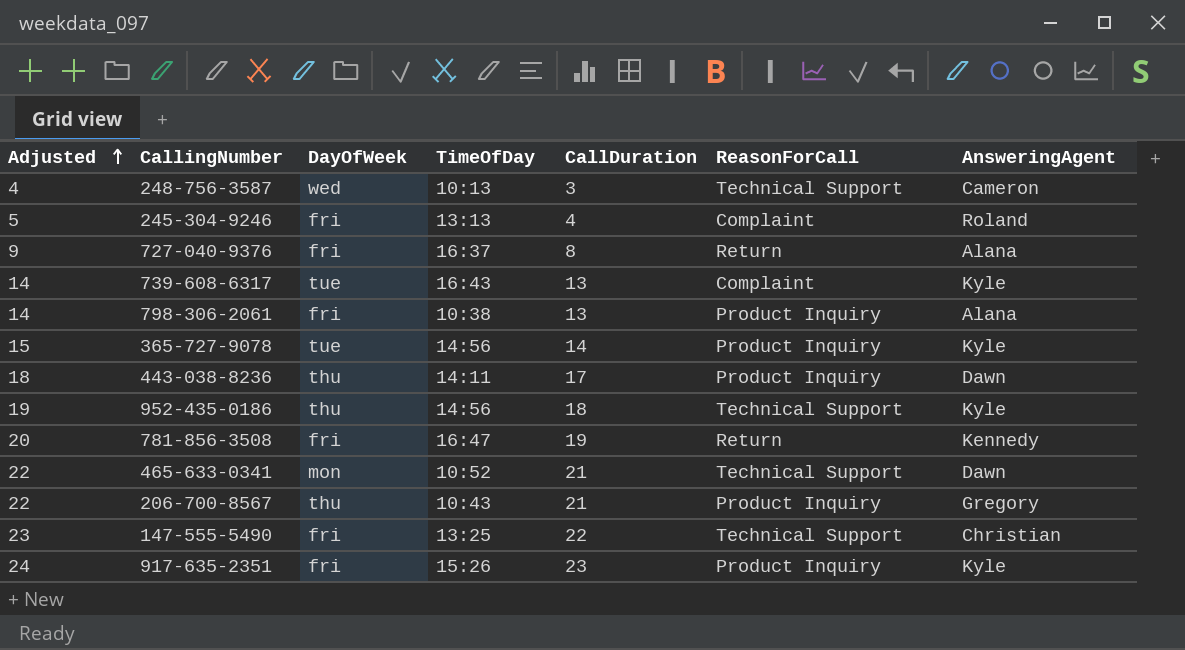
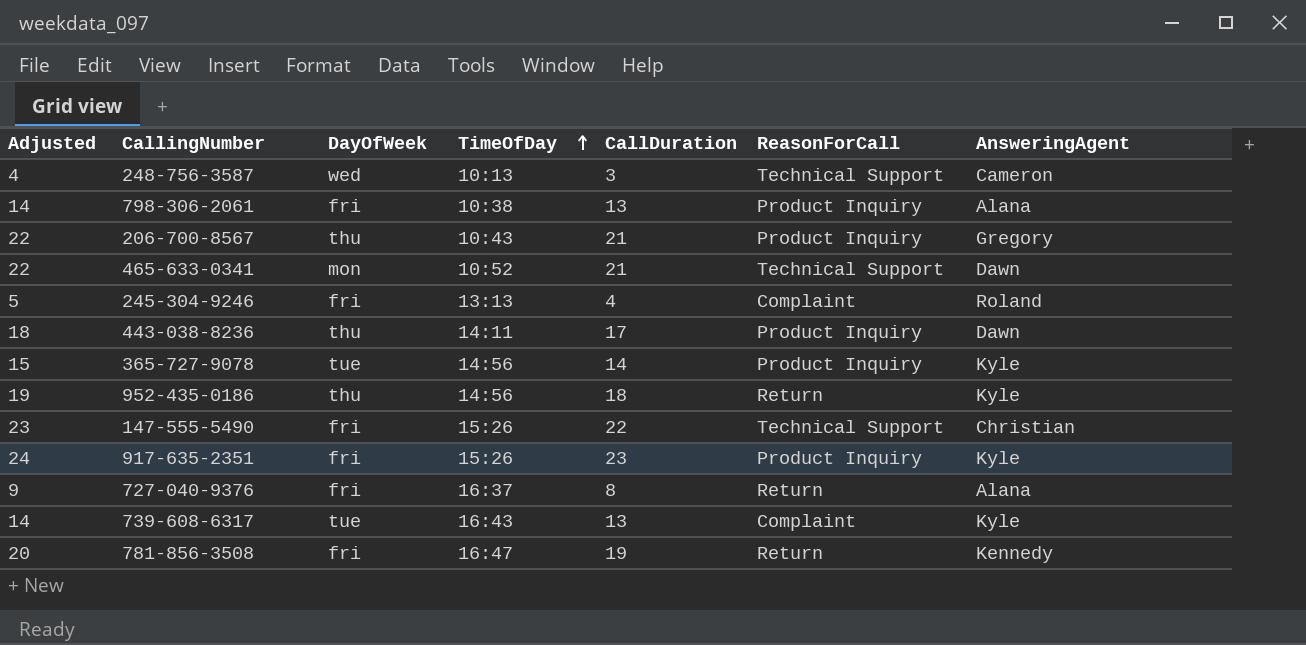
row order: Adjusted ascending -> TimeOfDay ascending
952-435-0186 | ReasonForCall: Technical Support -> Return
147-555-5490 | TimeOfDay: 13:25 -> 15:26

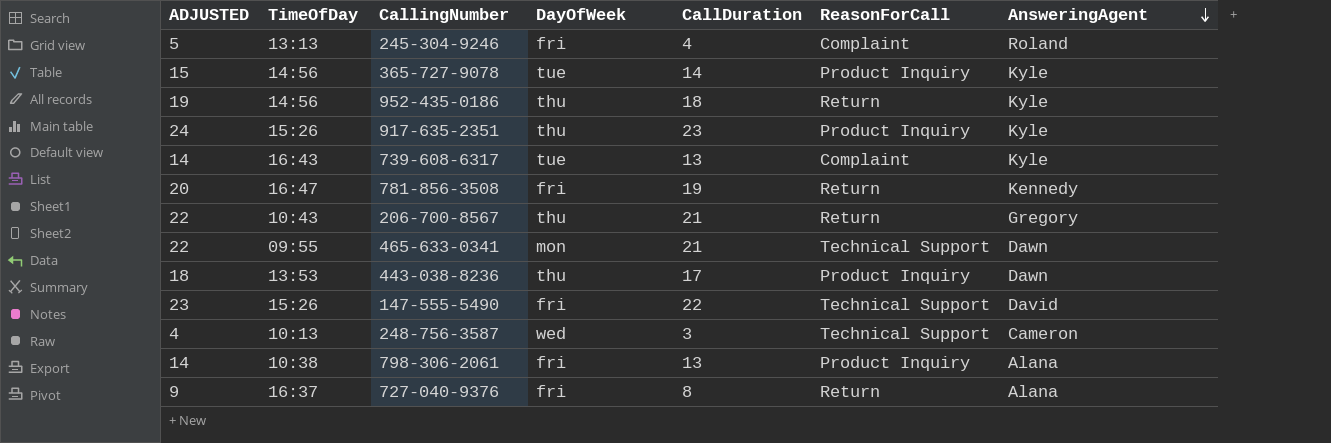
row order: TimeOfDay ascending -> AnsweringAgent descending
column name: Adjusted -> ADJUSTED
column TimeOfDay | position: 4 -> 2
917-635-2351 | DayOfWeek: fri -> thu
206-700-8567 | ReasonForCall: Product Inquiry -> Return
465-633-0341 | TimeOfDay: 10:52 -> 09:55
443-038-8236 | TimeOfDay: 14:11 -> 13:53
147-555-5490 | AnsweringAgent: Christian -> David

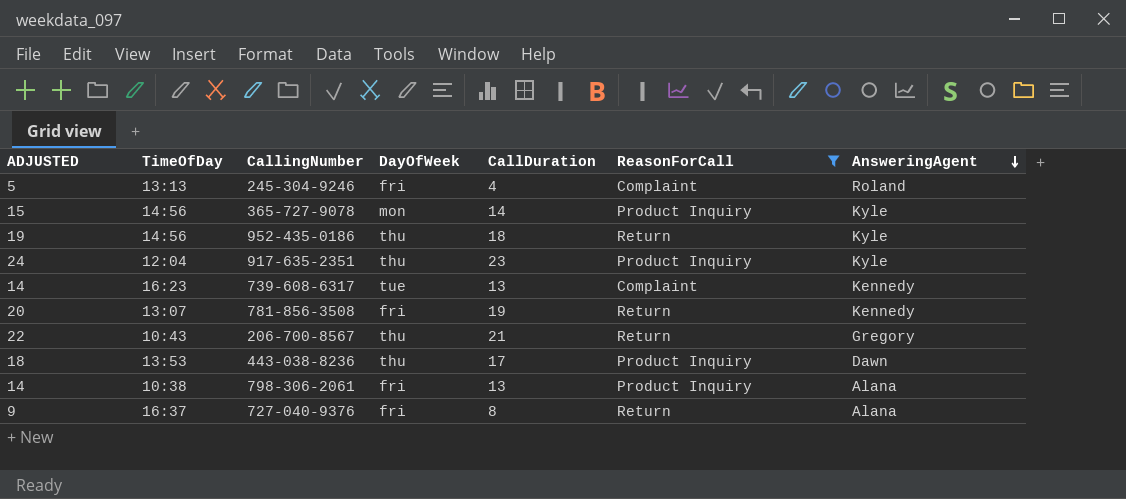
filter: none -> ReasonForCall != Technical Support
365-727-9078 | DayOfWeek: tue -> mon
917-635-2351 | TimeOfDay: 15:26 -> 12:04
739-608-6317 | TimeOfDay: 16:43 -> 16:23
739-608-6317 | AnsweringAgent: Kyle -> Kennedy
781-856-3508 | TimeOfDay: 16:47 -> 13:07

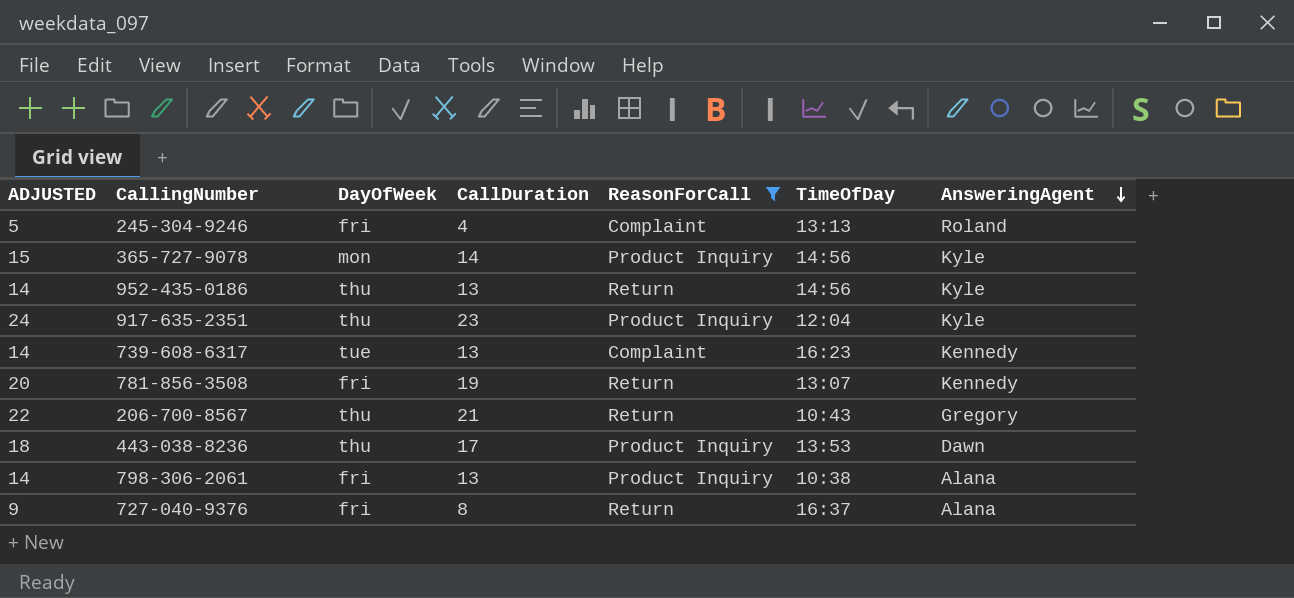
column TimeOfDay | position: 2 -> 6
952-435-0186 | ADJUSTED: 19 -> 14
952-435-0186 | CallDuration: 18 -> 13

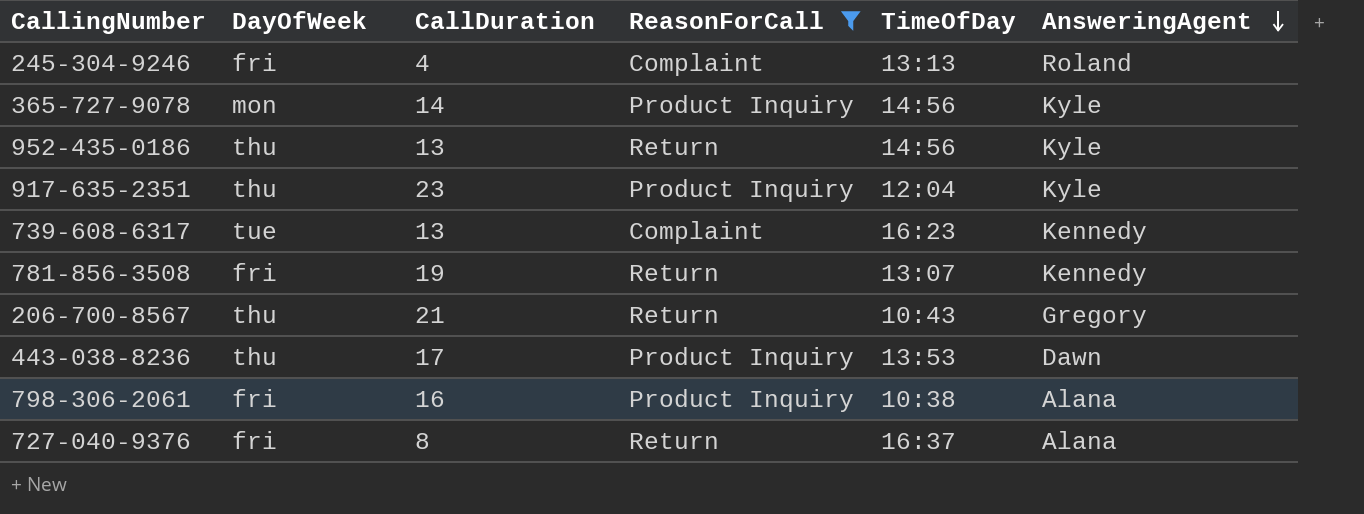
column ADJUSTED | formula: [CallDuration] + 1 -> none
798-306-2061 | CallDuration: 13 -> 16

